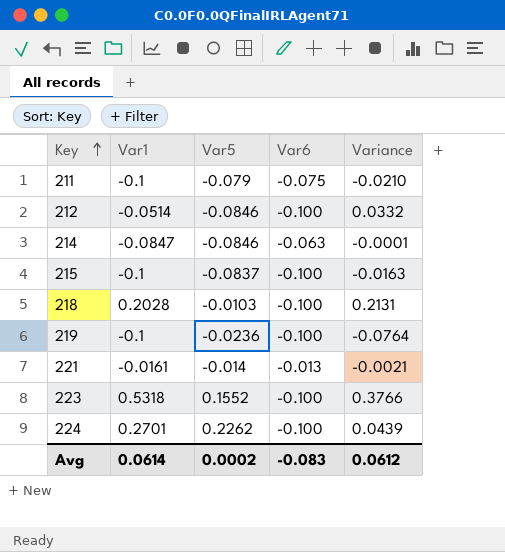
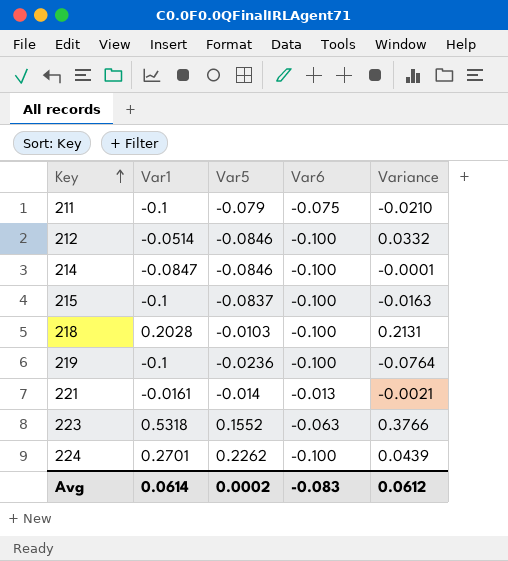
214 | Var6: -0.063 -> -0.100
223 | Var6: -0.100 -> -0.063

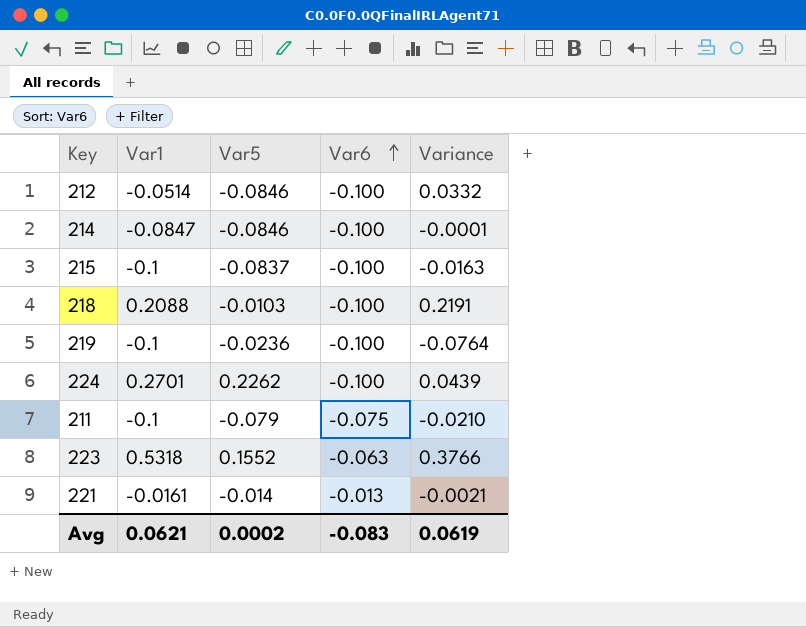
row order: Key ascending -> Var6 ascending
218 | Var1: 0.2028 -> 0.2088
218 | Variance: 0.2131 -> 0.2191
Avg | Var1: 0.0614 -> 0.0621
Avg | Variance: 0.0612 -> 0.0619

